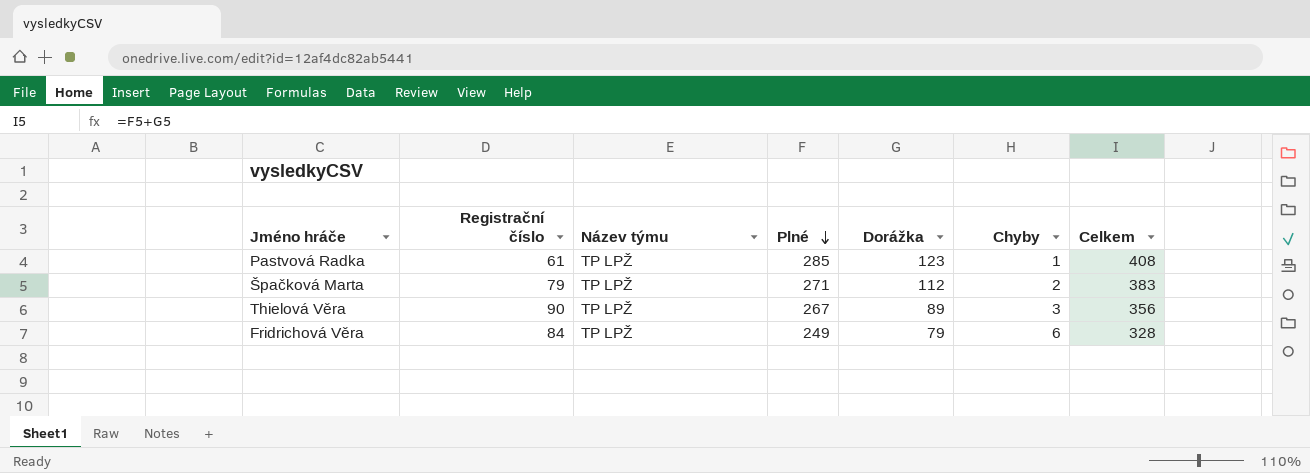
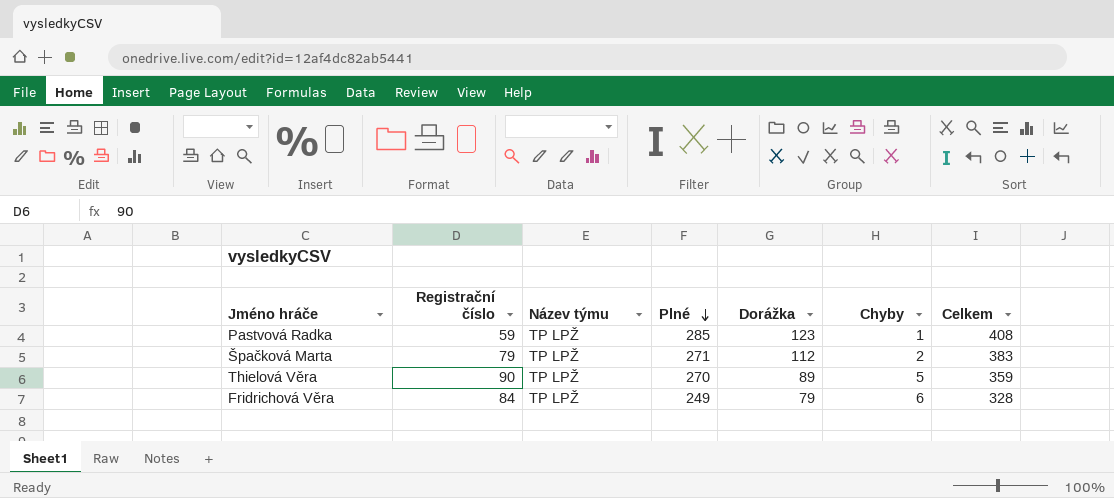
Pastvová Radka | Registrační číslo: 61 -> 59
Thielová Věra | Plné: 267 -> 270
Thielová Věra | Chyby: 3 -> 5
Thielová Věra | Celkem: 356 -> 359

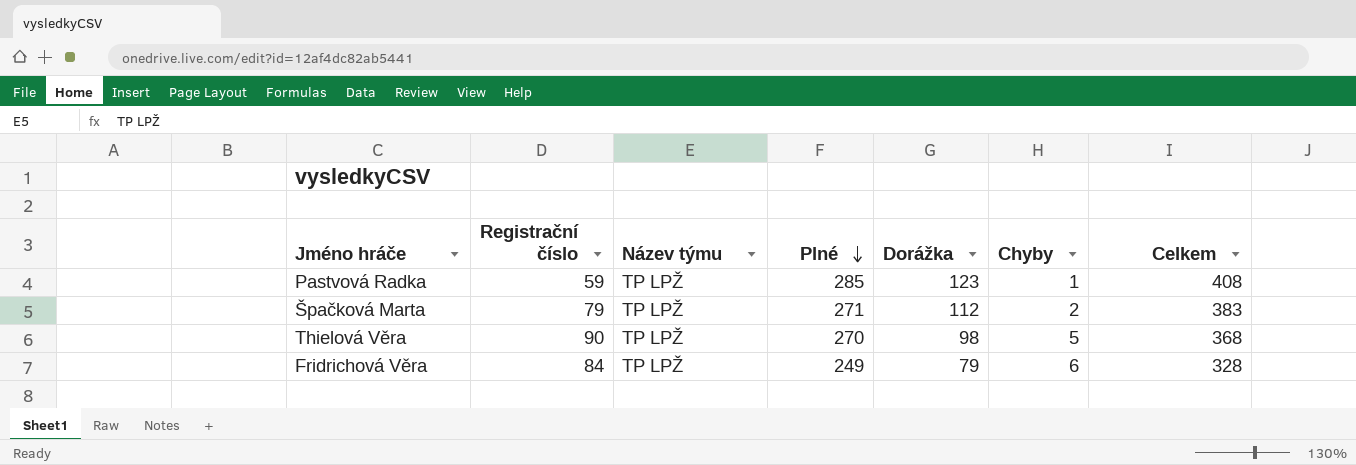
Thielová Věra | Dorážka: 89 -> 98
Thielová Věra | Celkem: 359 -> 368

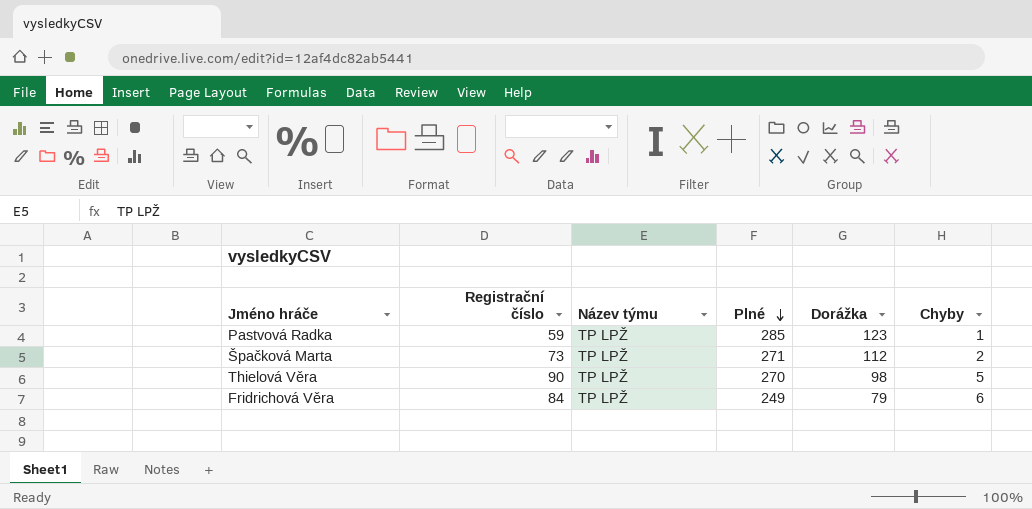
column Celkem | formula: [Plné] + [Dorážka] -> none
Špačková Marta | Registrační číslo: 79 -> 73

